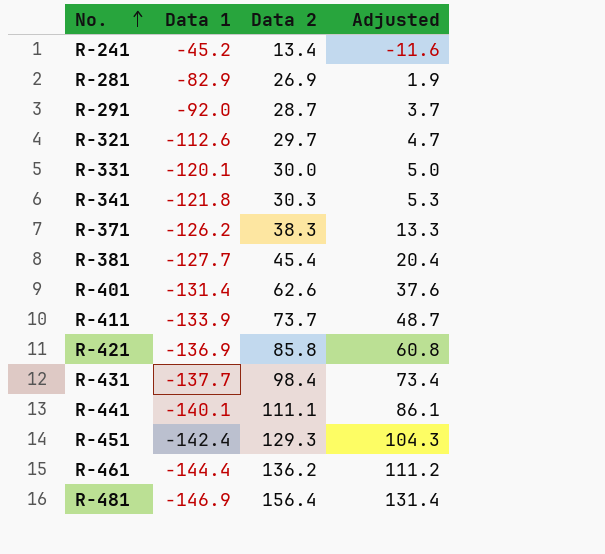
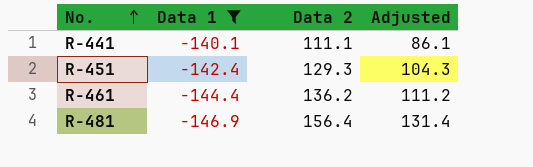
filter: none -> Data 1 <= -140.1

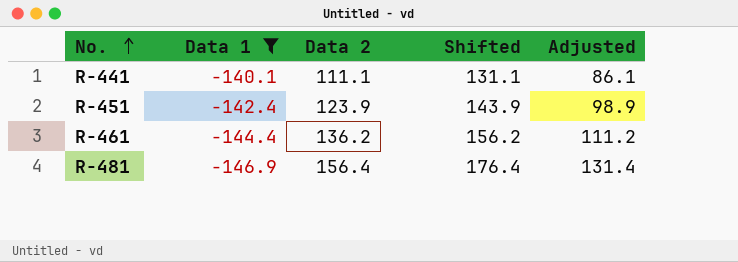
column Shifted | formula: none -> [Data 2] + 20
R-451 | Data 2: 129.3 -> 123.9
R-451 | Adjusted: 104.3 -> 98.9

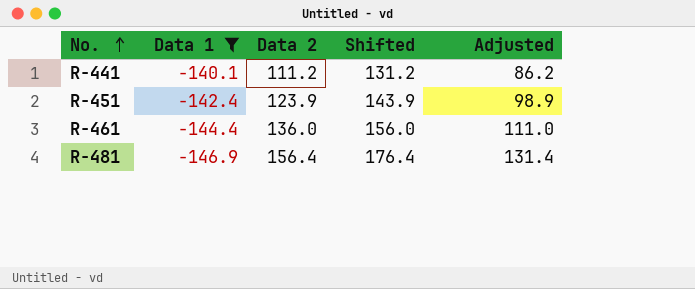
R-441 | Data 2: 111.1 -> 111.2
R-441 | Shifted: 131.1 -> 131.2
R-441 | Adjusted: 86.1 -> 86.2
R-461 | Data 2: 136.2 -> 136.0
R-461 | Shifted: 156.2 -> 156.0
R-461 | Adjusted: 111.2 -> 111.0

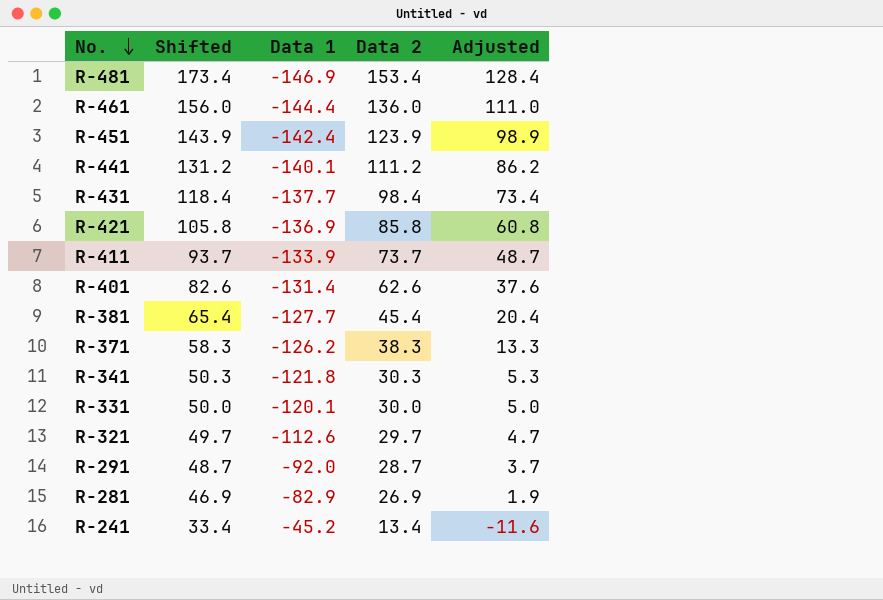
filter: Data 1 <= -140.1 -> none
row order: No. ascending -> No. descending
column Shifted | position: 4 -> 2
R-481 | Shifted: 176.4 -> 173.4
R-481 | Data 2: 156.4 -> 153.4
R-481 | Adjusted: 131.4 -> 128.4

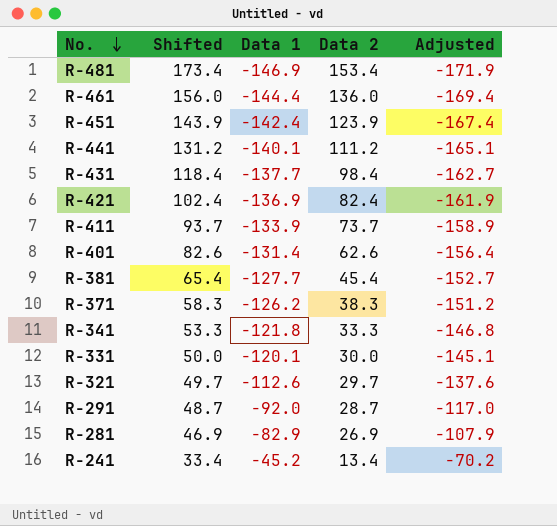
column Adjusted | formula: [Data 2] - 25 -> [Data 1] - 25
R-421 | Shifted: 105.8 -> 102.4
R-421 | Data 2: 85.8 -> 82.4
R-341 | Shifted: 50.3 -> 53.3
R-341 | Data 2: 30.3 -> 33.3

